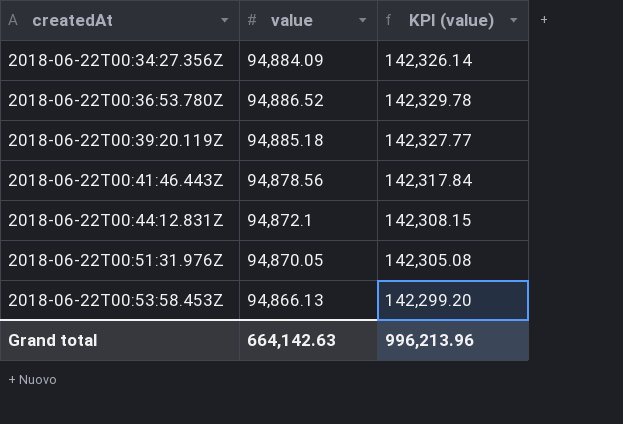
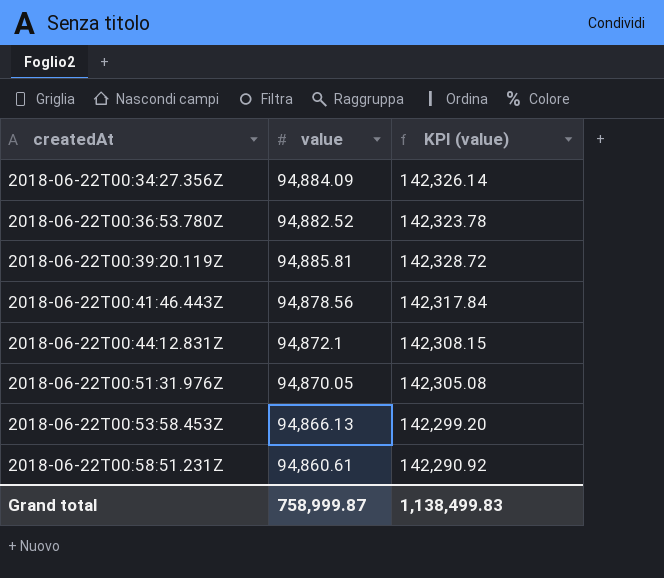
2018-06-22T00:36:53.780Z | value: 94,886.52 -> 94,882.52
2018-06-22T00:36:53.780Z | KPI (value): 142,329.78 -> 142,323.78
2018-06-22T00:39:20.119Z | value: 94,885.18 -> 94,885.81
2018-06-22T00:39:20.119Z | KPI (value): 142,327.77 -> 142,328.72
row 2018-06-22T00:58:51.231Z: none -> 94,860.61 | 142,290.92
Grand total | value: 664,142.63 -> 758,999.87
Grand total | KPI (value): 996,213.96 -> 1,138,499.83

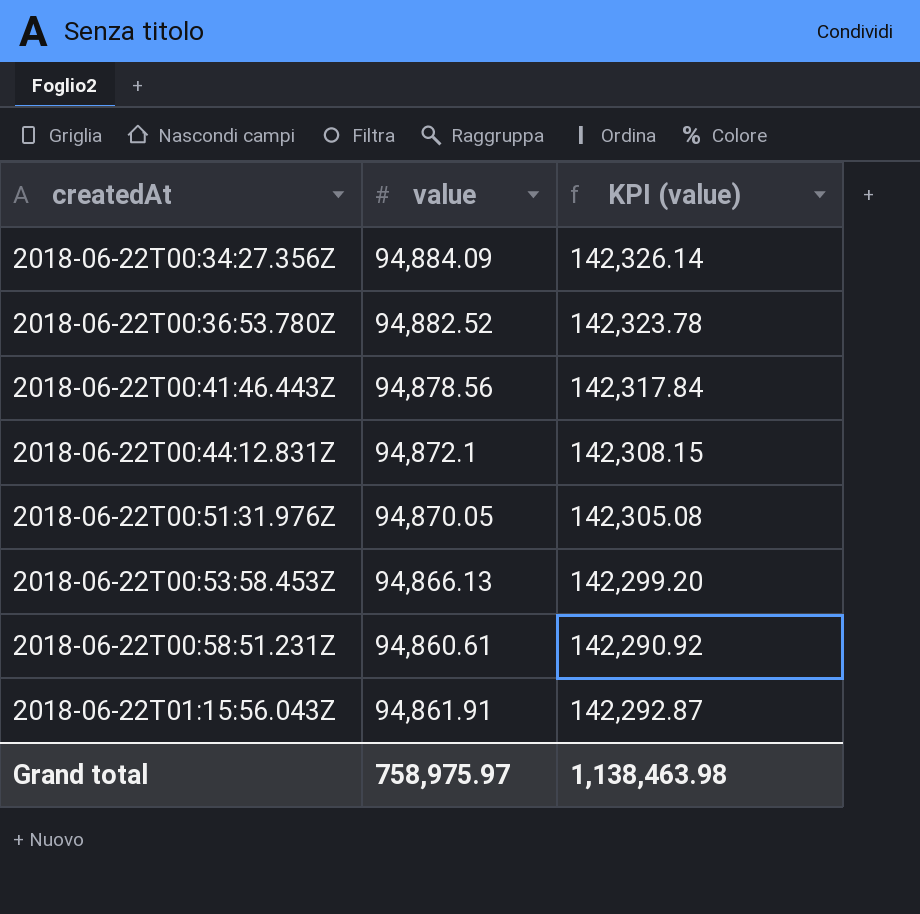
row 2018-06-22T00:39:20.119Z: 94,885.81 | 142,328.72 -> none
row 2018-06-22T01:15:56.043Z: none -> 94,861.91 | 142,292.87
Grand total | value: 758,999.87 -> 758,975.97
Grand total | KPI (value): 1,138,499.83 -> 1,138,463.98

